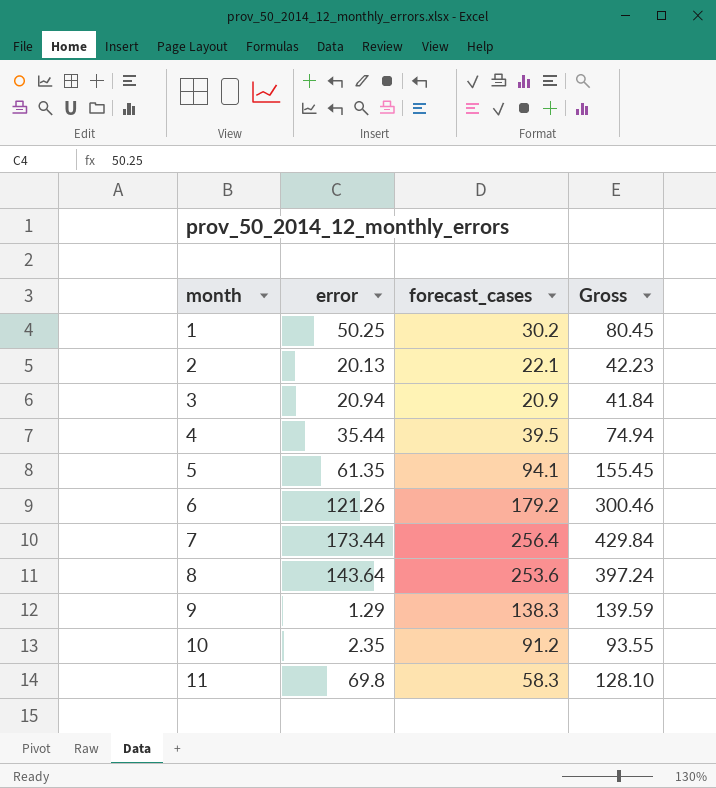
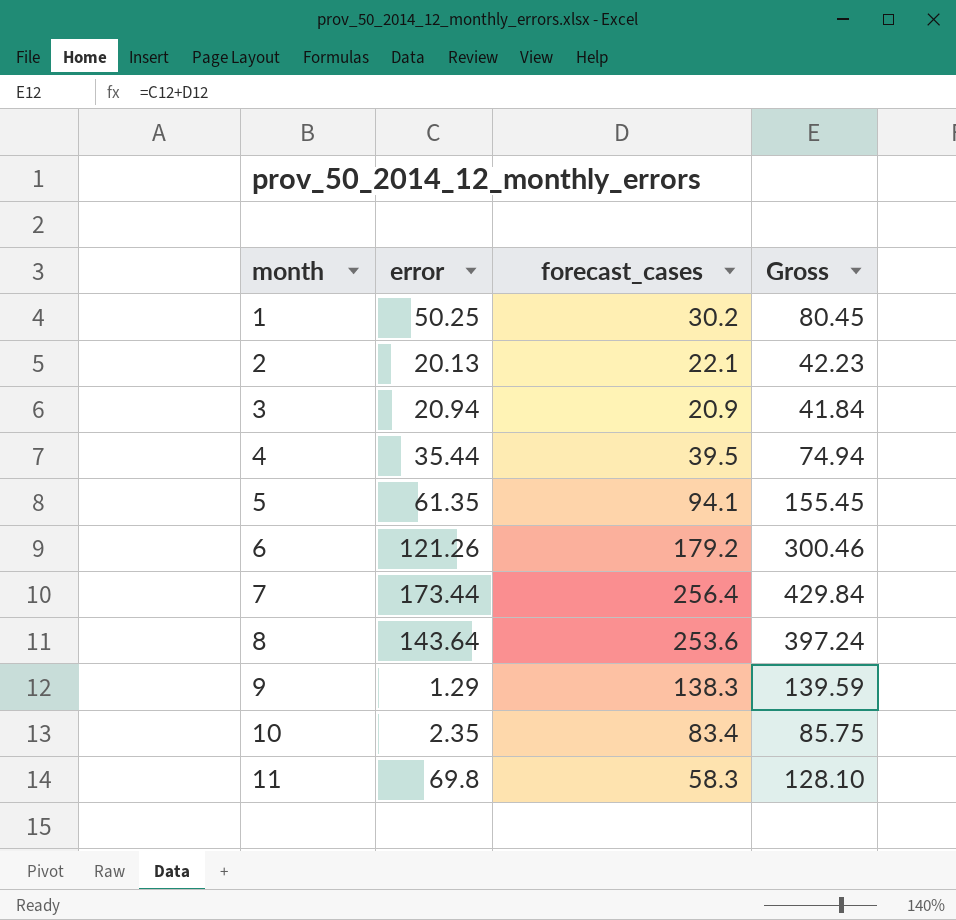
10 | forecast_cases: 91.2 -> 83.4
10 | Gross: 93.55 -> 85.75

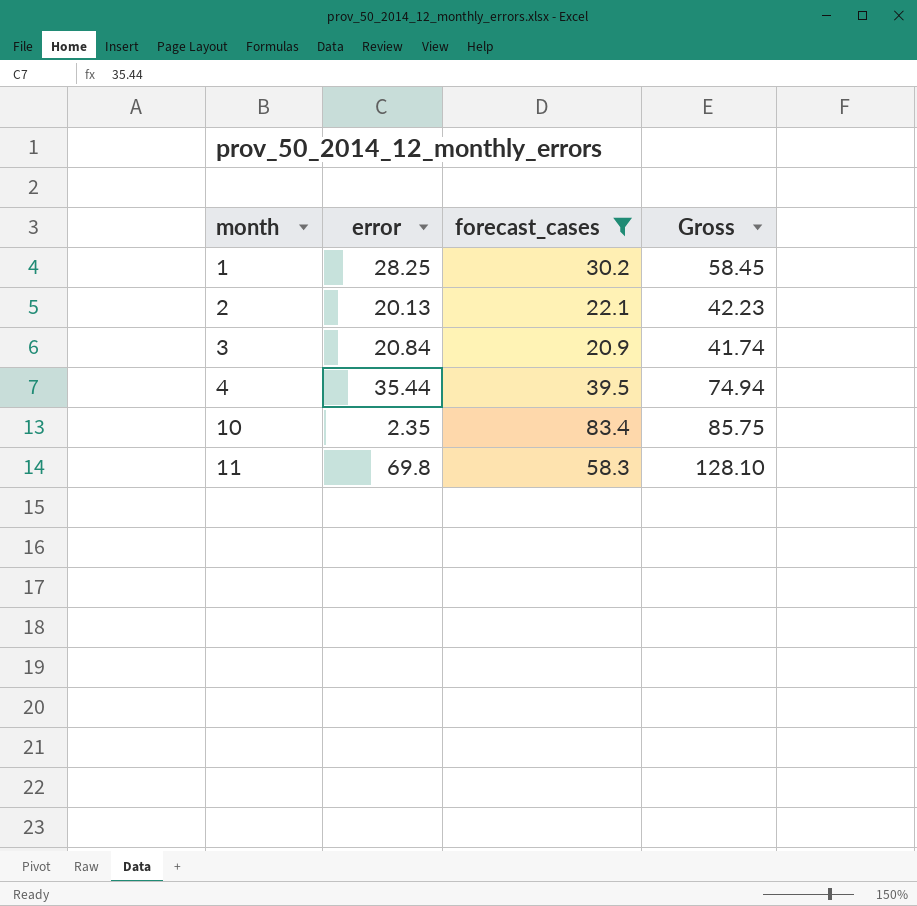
filter: none -> forecast_cases <= 83.4
1 | error: 50.25 -> 28.25
1 | Gross: 80.45 -> 58.45
3 | error: 20.94 -> 20.84
3 | Gross: 41.84 -> 41.74

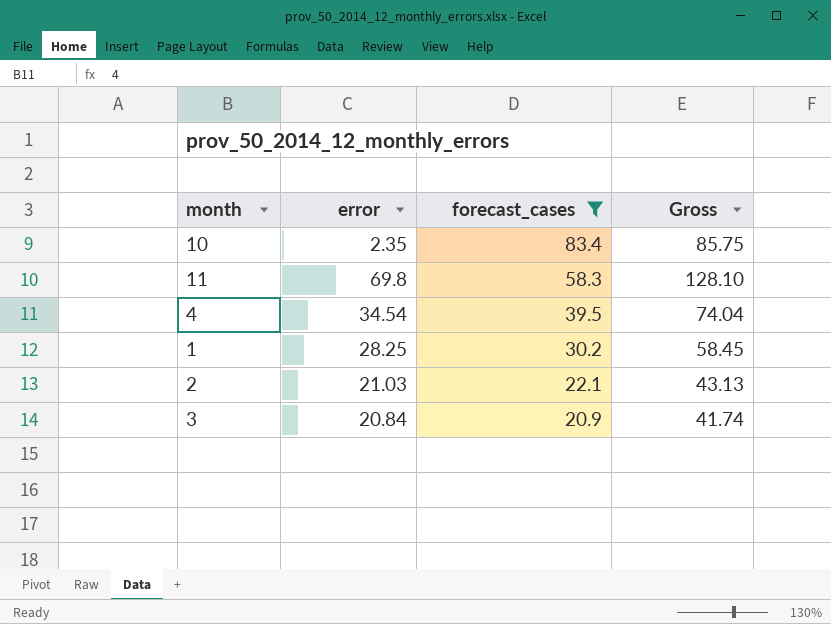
row order: month ascending -> forecast_cases descending
4 | error: 35.44 -> 34.54
4 | Gross: 74.94 -> 74.04
2 | error: 20.13 -> 21.03
2 | Gross: 42.23 -> 43.13

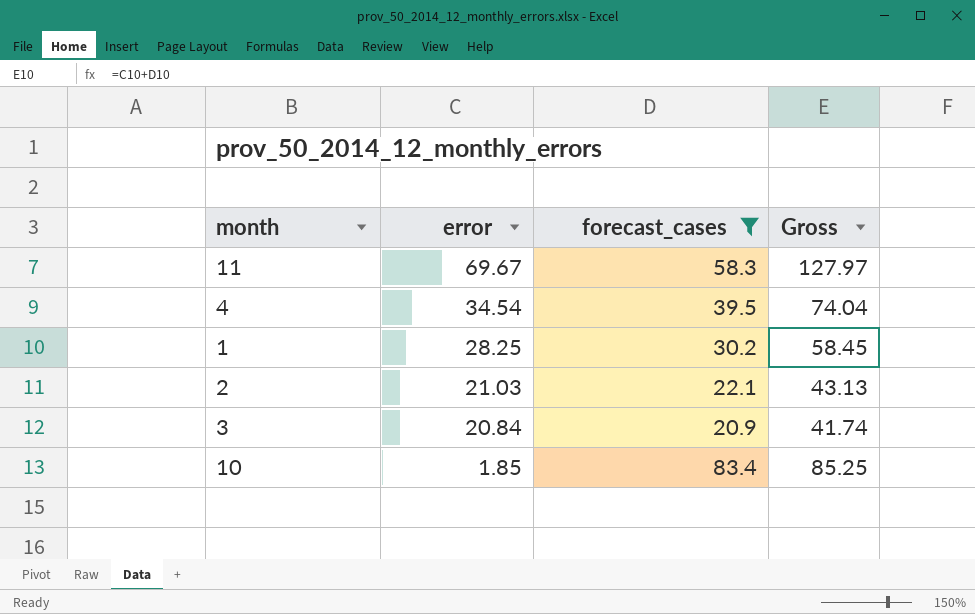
row order: forecast_cases descending -> error descending
11 | error: 69.8 -> 69.67
11 | Gross: 128.10 -> 127.97
10 | error: 2.35 -> 1.85
10 | Gross: 85.75 -> 85.25

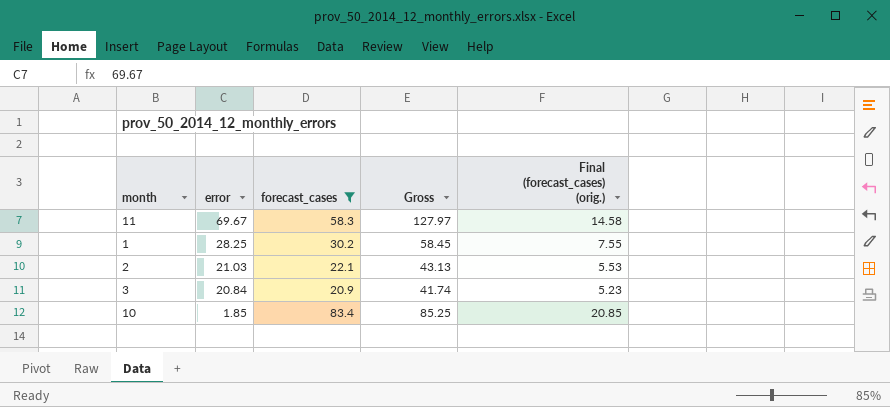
column Final (forecast_cases) (orig.) | formula: none -> [forecast_cases] * 0.25
row 4: 34.54 | 39.5 | 74.04 -> none

